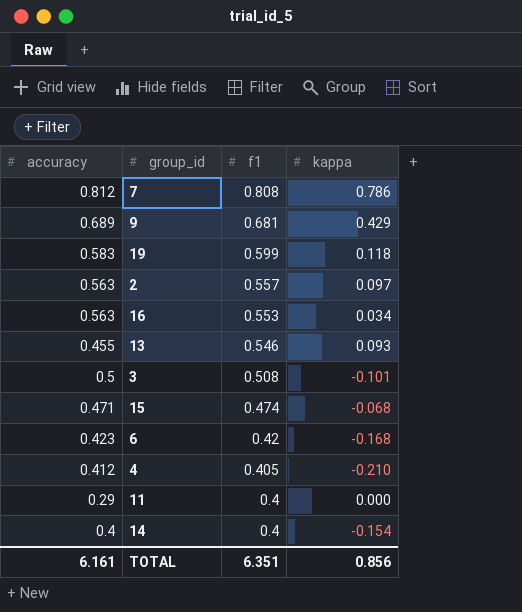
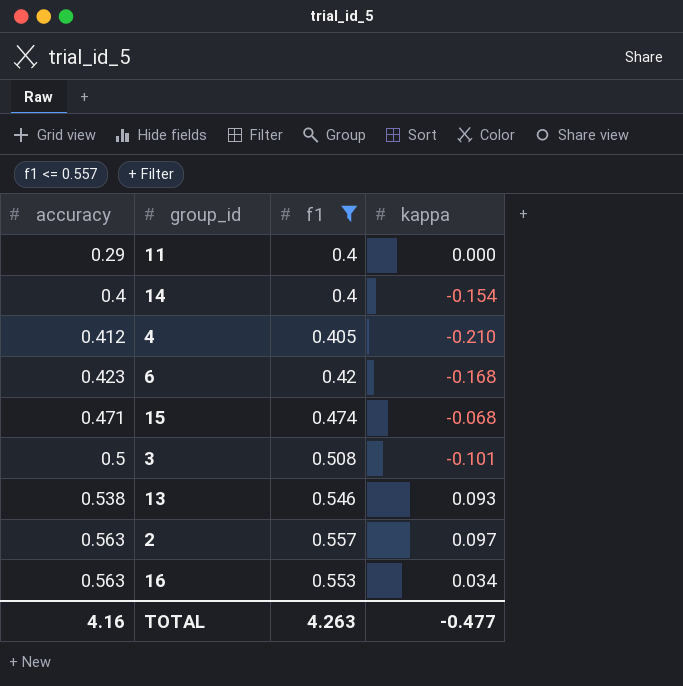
filter: none -> f1 <= 0.557
row order: f1 descending -> accuracy ascending
13 | accuracy: 0.455 -> 0.538
TOTAL | accuracy: 6.161 -> 4.16
TOTAL | f1: 6.351 -> 4.263
TOTAL | kappa: 0.856 -> -0.477

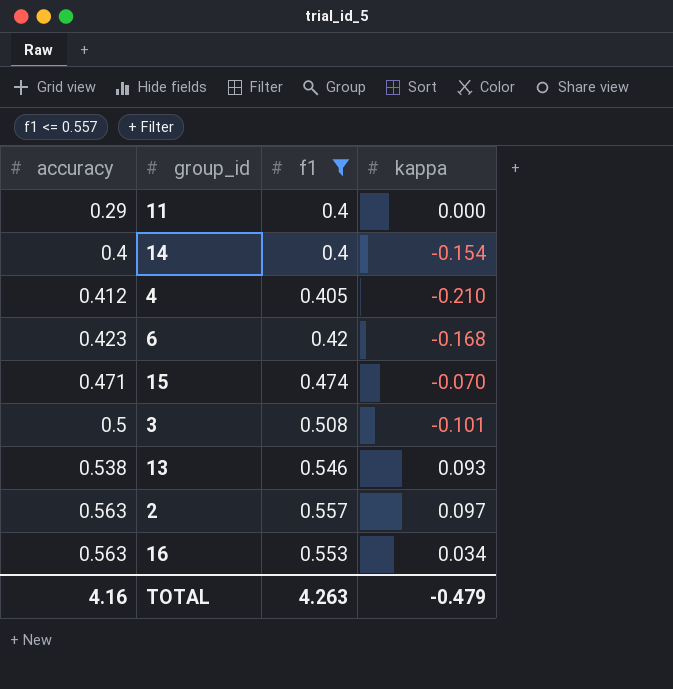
15 | kappa: -0.068 -> -0.070
TOTAL | kappa: -0.477 -> -0.479

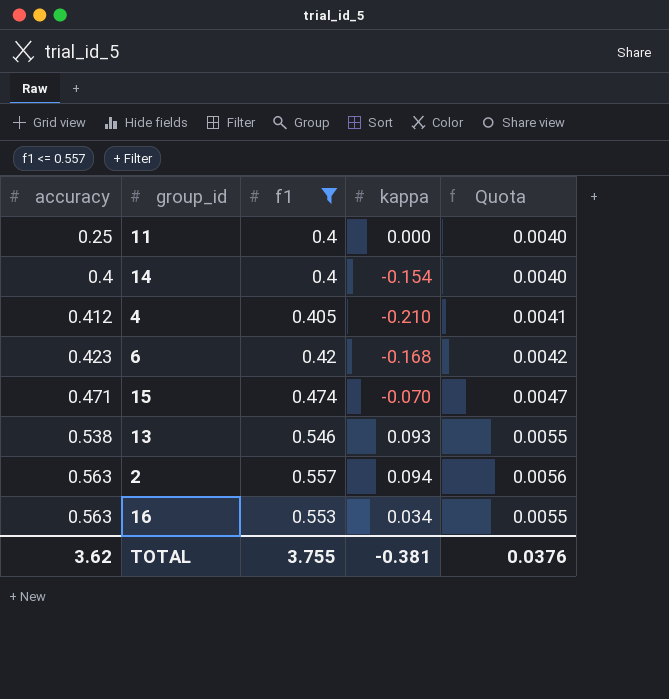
column Quota | formula: none -> [f1] * 0.01
row 3: 0.5 | 0.508 | -0.101 -> none
11 | accuracy: 0.29 -> 0.25
2 | kappa: 0.097 -> 0.094
TOTAL | accuracy: 4.16 -> 3.62
TOTAL | f1: 4.263 -> 3.755
TOTAL | kappa: -0.479 -> -0.381

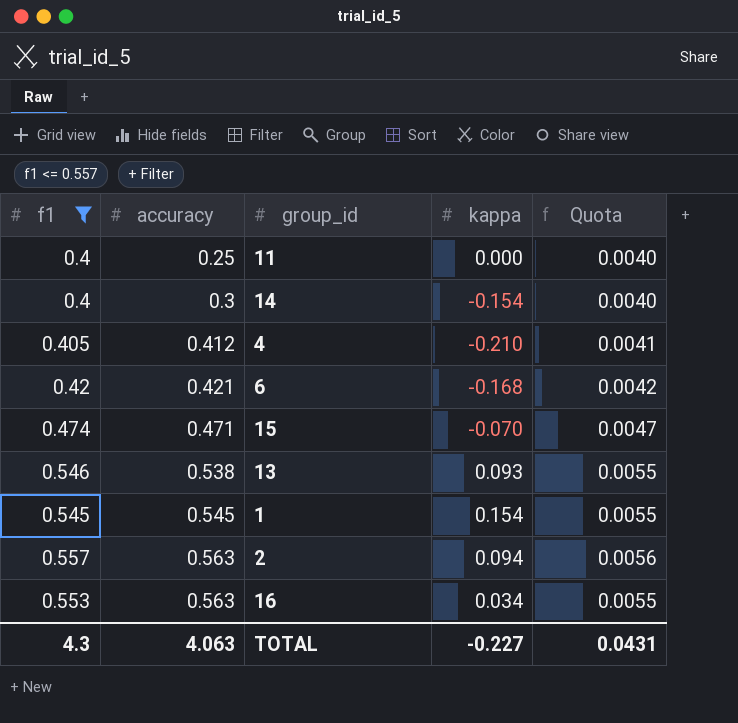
column f1 | position: 3 -> 1
14 | accuracy: 0.4 -> 0.3
6 | accuracy: 0.423 -> 0.421
row 1: none -> 0.545 | 0.545 | 0.154 | 0.0055
TOTAL | f1: 3.755 -> 4.3
TOTAL | accuracy: 3.62 -> 4.063
TOTAL | kappa: -0.381 -> -0.227
TOTAL | Quota: 0.0376 -> 0.0431

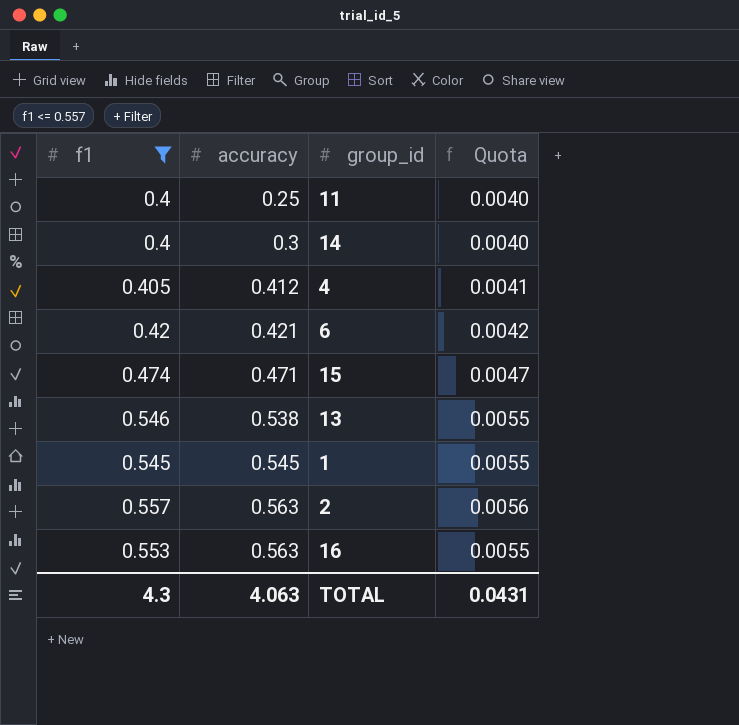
column kappa | position: 4 -> none

